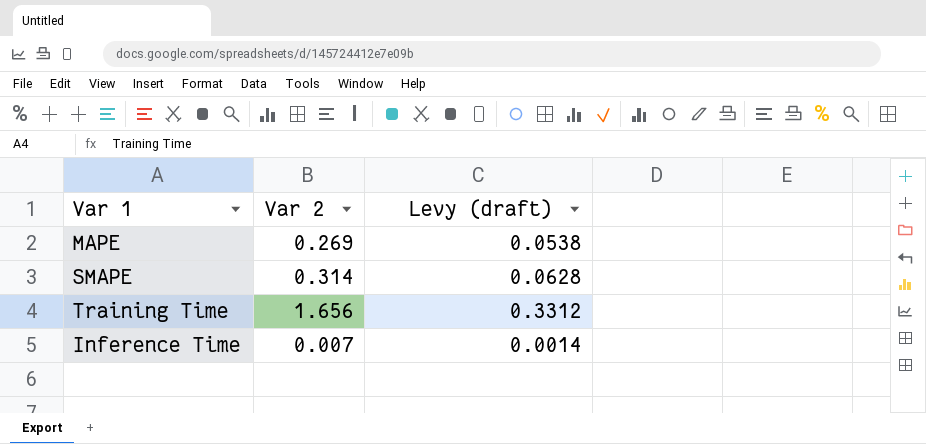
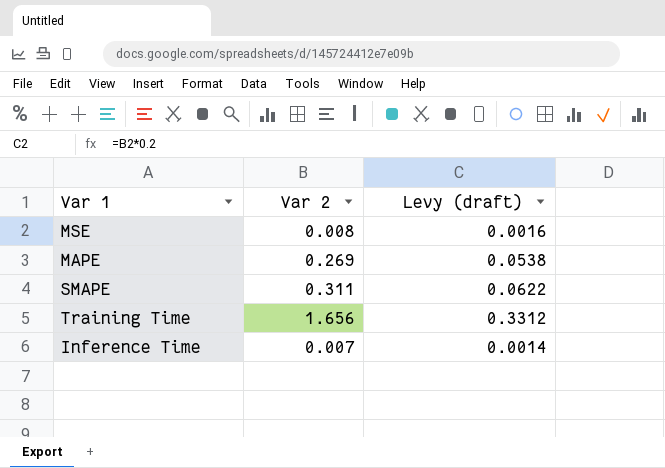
row MSE: none -> 0.008 | 0.0016
SMAPE | Var 2: 0.314 -> 0.311
SMAPE | Levy (draft): 0.0628 -> 0.0622

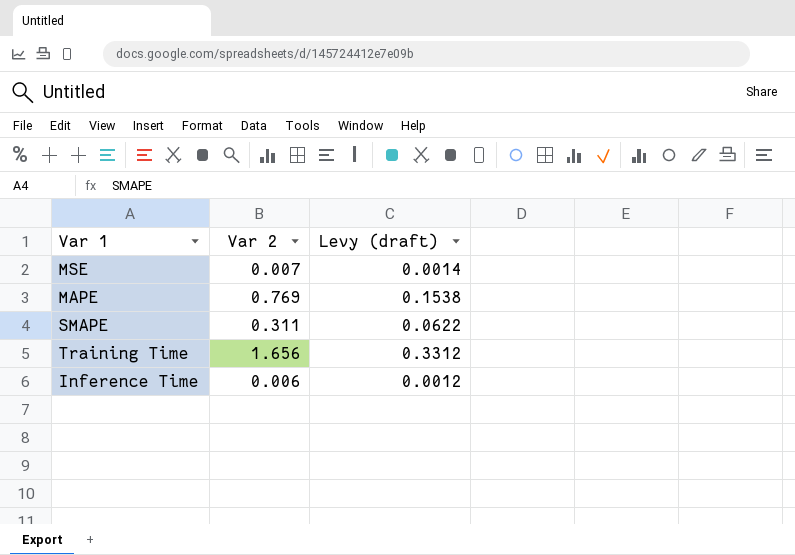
MSE | Var 2: 0.008 -> 0.007
MSE | Levy (draft): 0.0016 -> 0.0014
MAPE | Var 2: 0.269 -> 0.769
MAPE | Levy (draft): 0.0538 -> 0.1538
Inference Time | Var 2: 0.007 -> 0.006
Inference Time | Levy (draft): 0.0014 -> 0.0012

